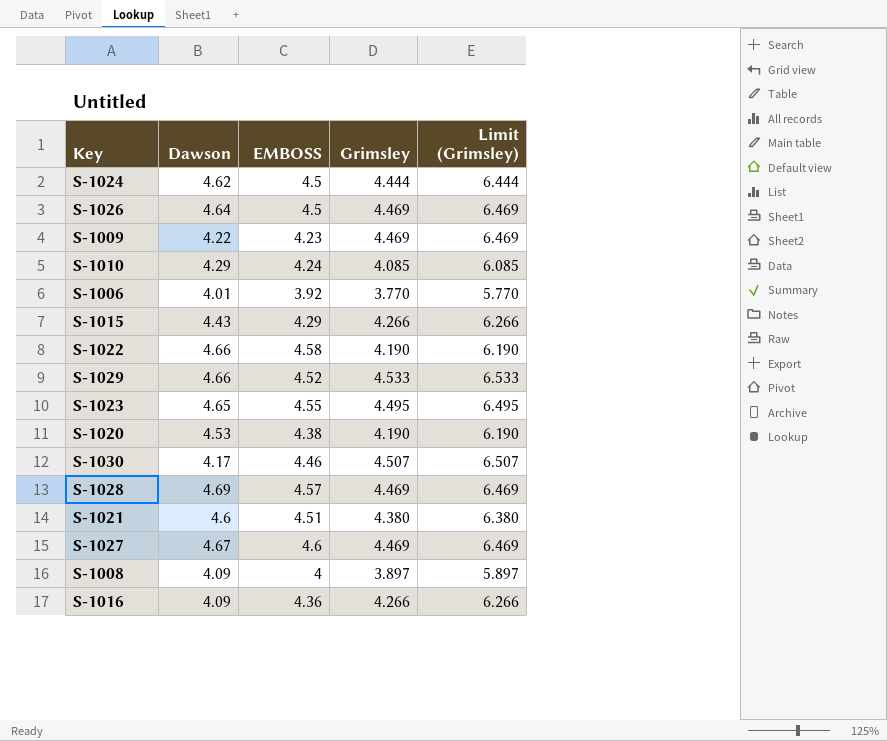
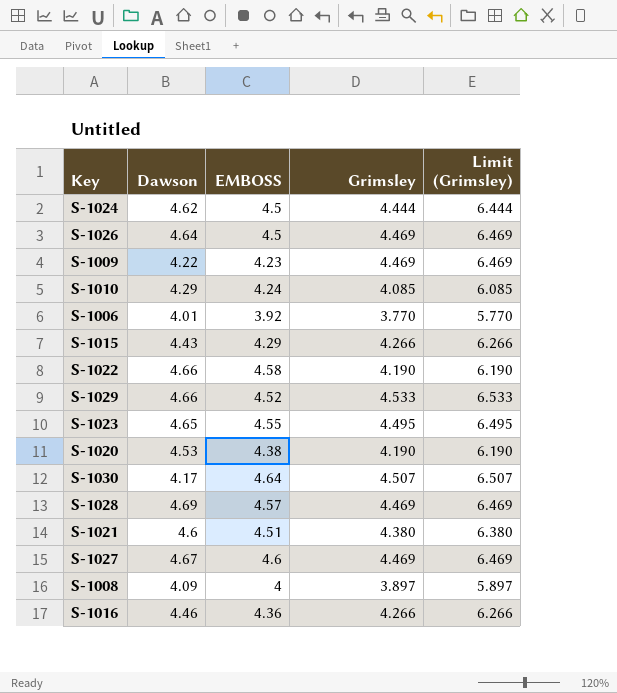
S-1030 | EMBOSS: 4.46 -> 4.64
S-1016 | Dawson: 4.09 -> 4.46

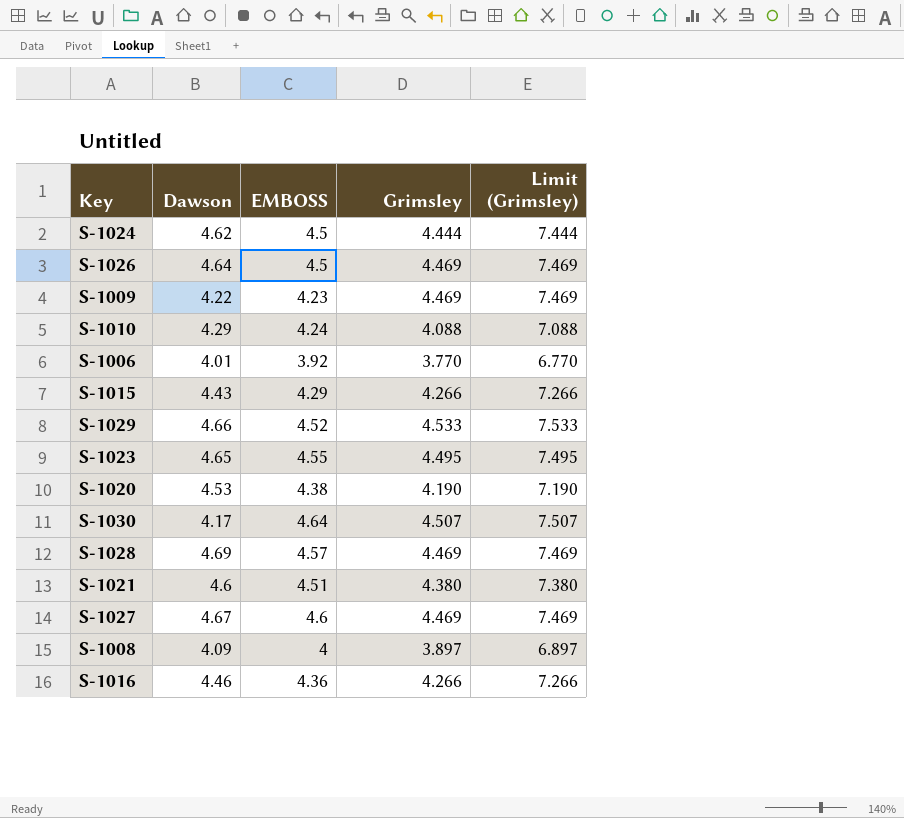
column Limit (Grimsley) | formula: [Grimsley] + 2 -> [Grimsley] + 3
row S-1022: 4.66 | 4.58 | 4.190 | 6.190 -> none
S-1010 | Grimsley: 4.085 -> 4.088

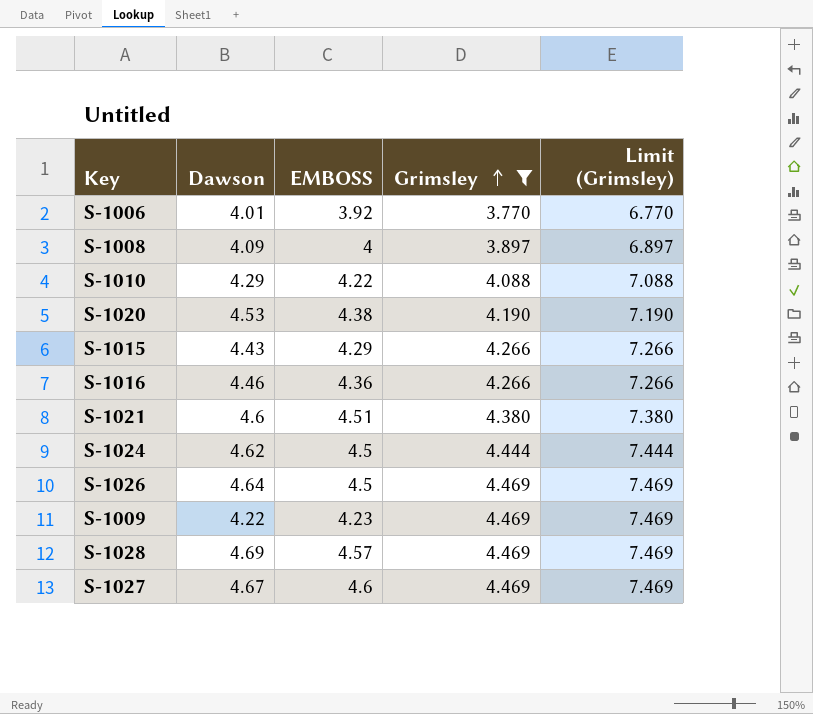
filter: none -> Grimsley <= 4.469
row order: none -> Grimsley ascending
S-1010 | EMBOSS: 4.24 -> 4.22

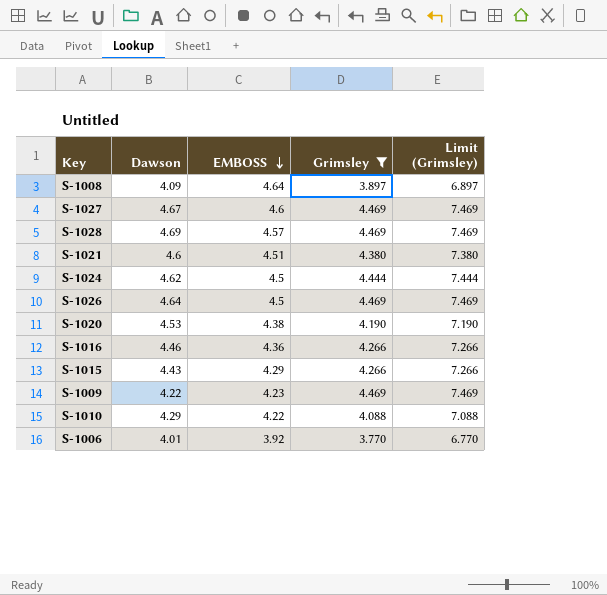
row order: Grimsley ascending -> EMBOSS descending
S-1008 | EMBOSS: 4 -> 4.64

